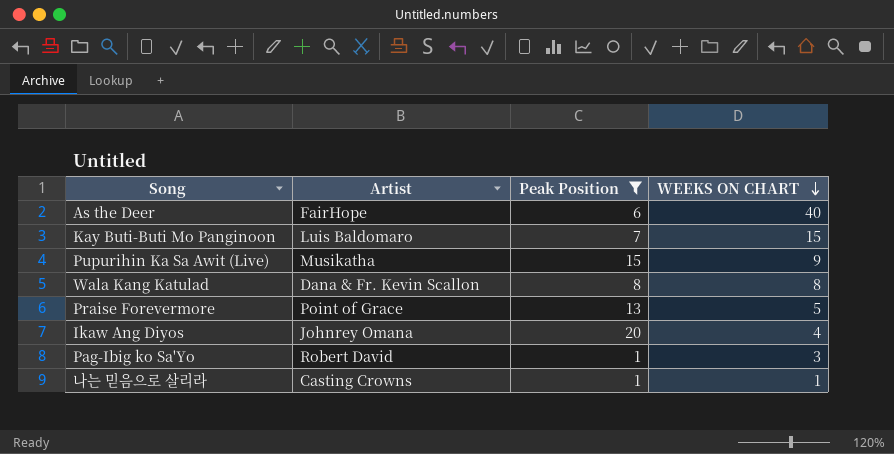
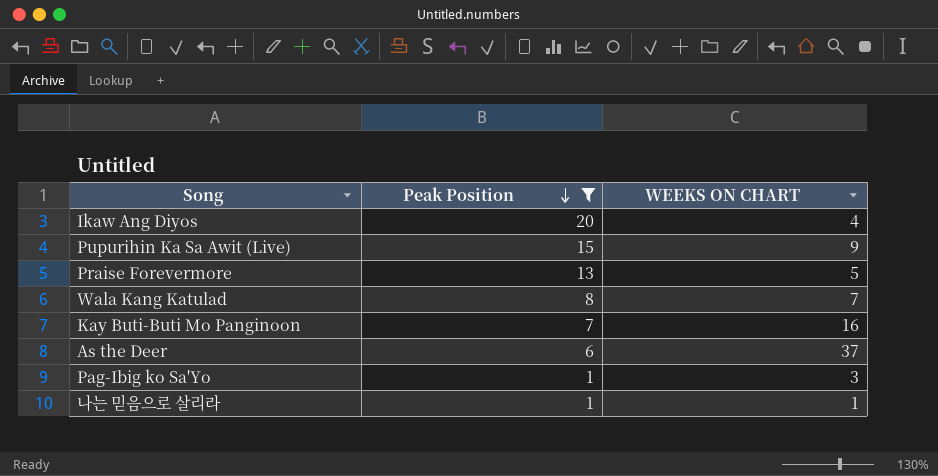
row order: WEEKS ON CHART descending -> Peak Position descending
column Artist | position: 2 -> none
Wala Kang Katulad | WEEKS ON CHART: 8 -> 7
Kay Buti-Buti Mo Panginoon | WEEKS ON CHART: 15 -> 16
As the Deer | WEEKS ON CHART: 40 -> 37

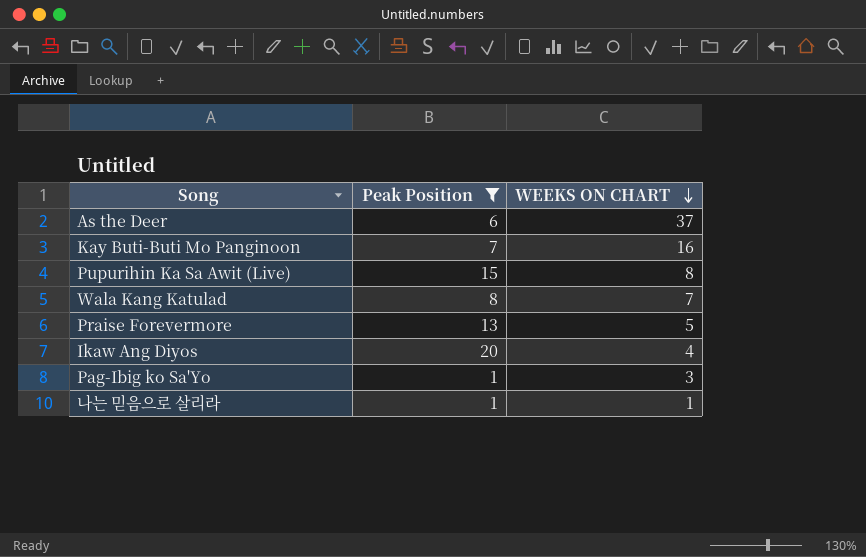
row order: Peak Position descending -> WEEKS ON CHART descending
Pupurihin Ka Sa Awit (Live) | WEEKS ON CHART: 9 -> 8

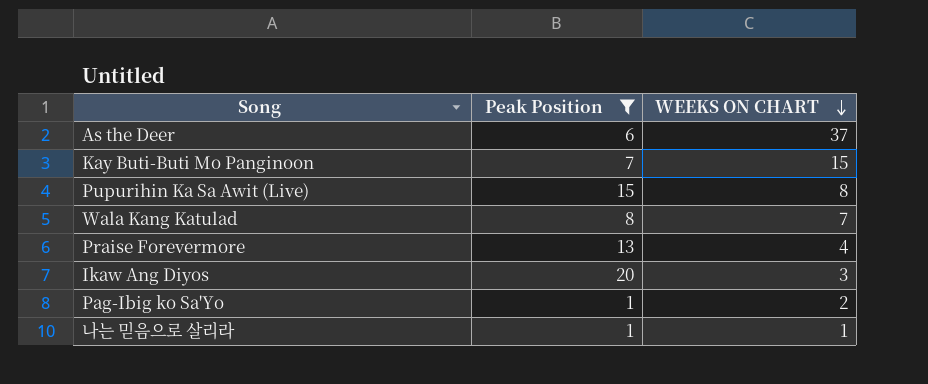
Kay Buti-Buti Mo Panginoon | WEEKS ON CHART: 16 -> 15
Praise Forevermore | WEEKS ON CHART: 5 -> 4
Ikaw Ang Diyos | WEEKS ON CHART: 4 -> 3
Pag-Ibig ko Sa'Yo | WEEKS ON CHART: 3 -> 2

